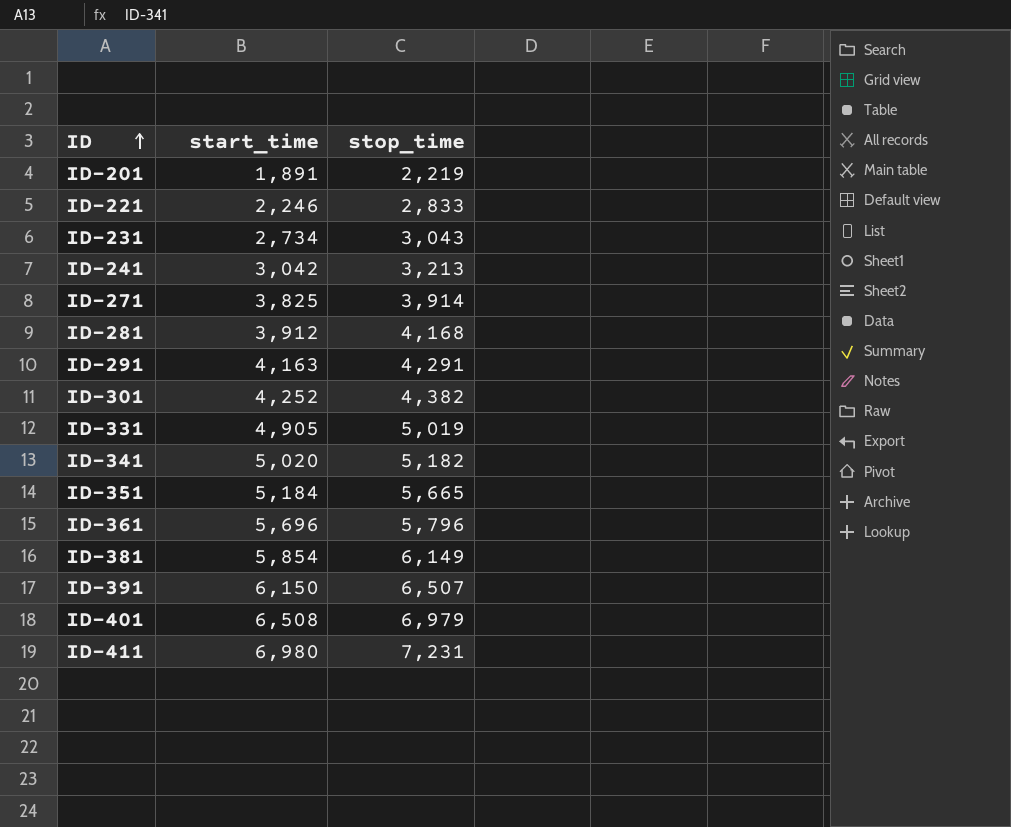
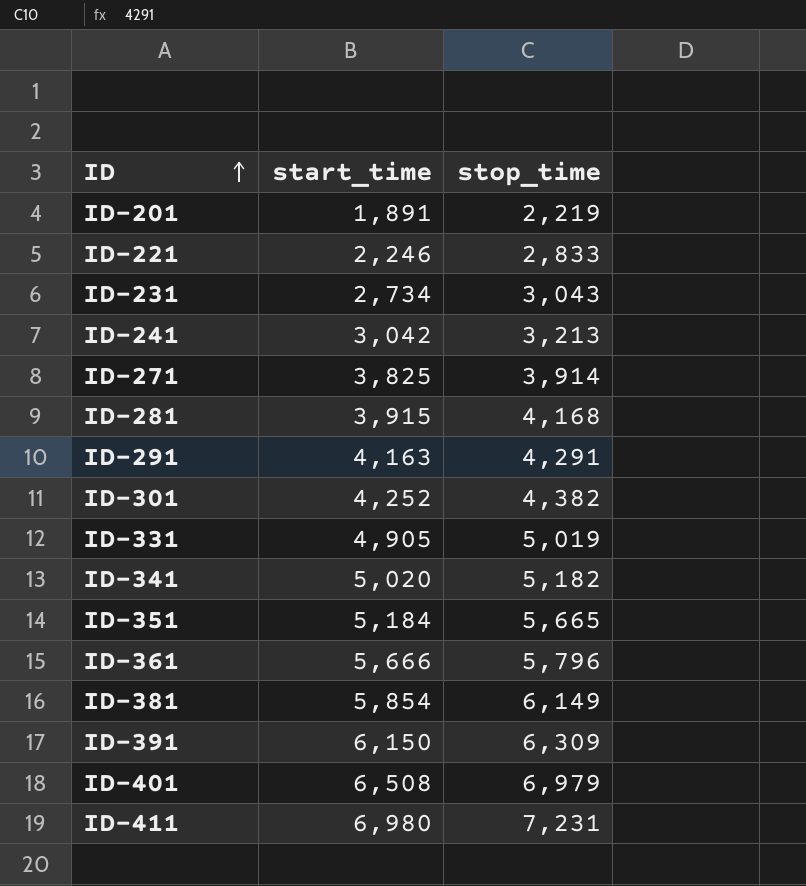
ID-281 | start_time: 3,912 -> 3,915
ID-361 | start_time: 5,696 -> 5,666
ID-391 | stop_time: 6,507 -> 6,309

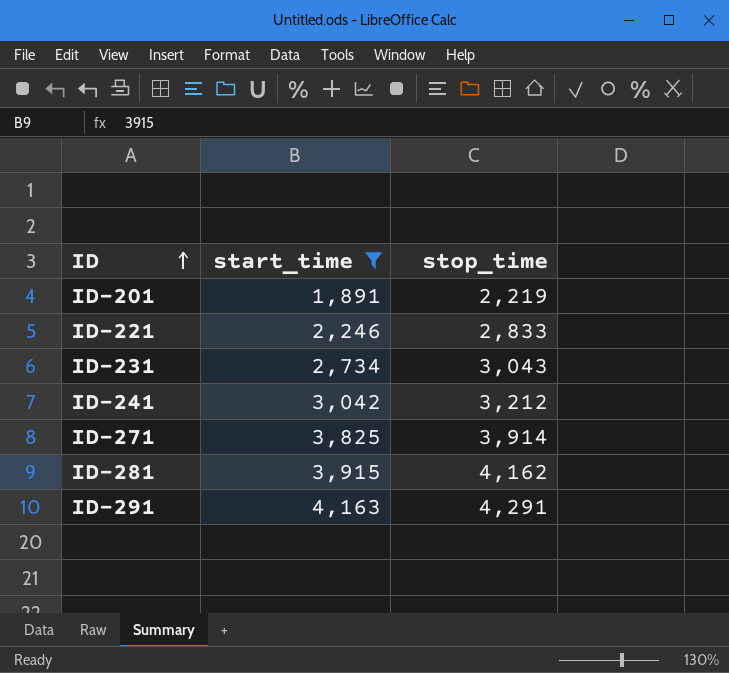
filter: none -> start_time <= 4,163
ID-241 | stop_time: 3,213 -> 3,212
ID-281 | stop_time: 4,168 -> 4,162

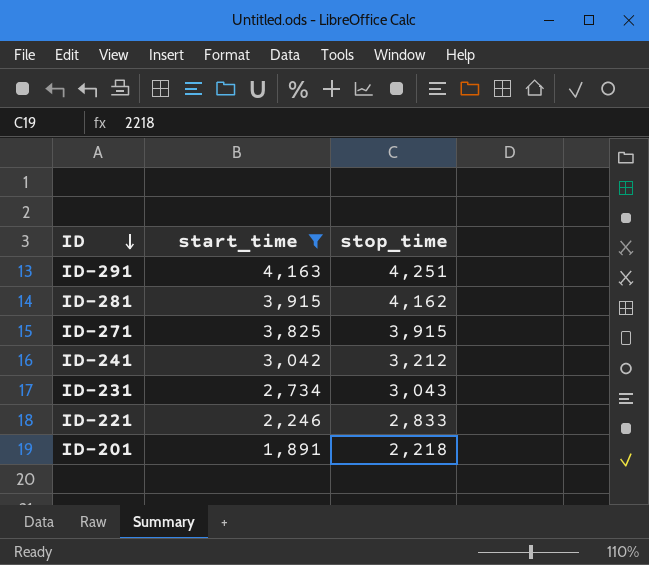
row order: ID ascending -> ID descending
ID-291 | stop_time: 4,291 -> 4,251
ID-271 | stop_time: 3,914 -> 3,915
ID-201 | stop_time: 2,219 -> 2,218

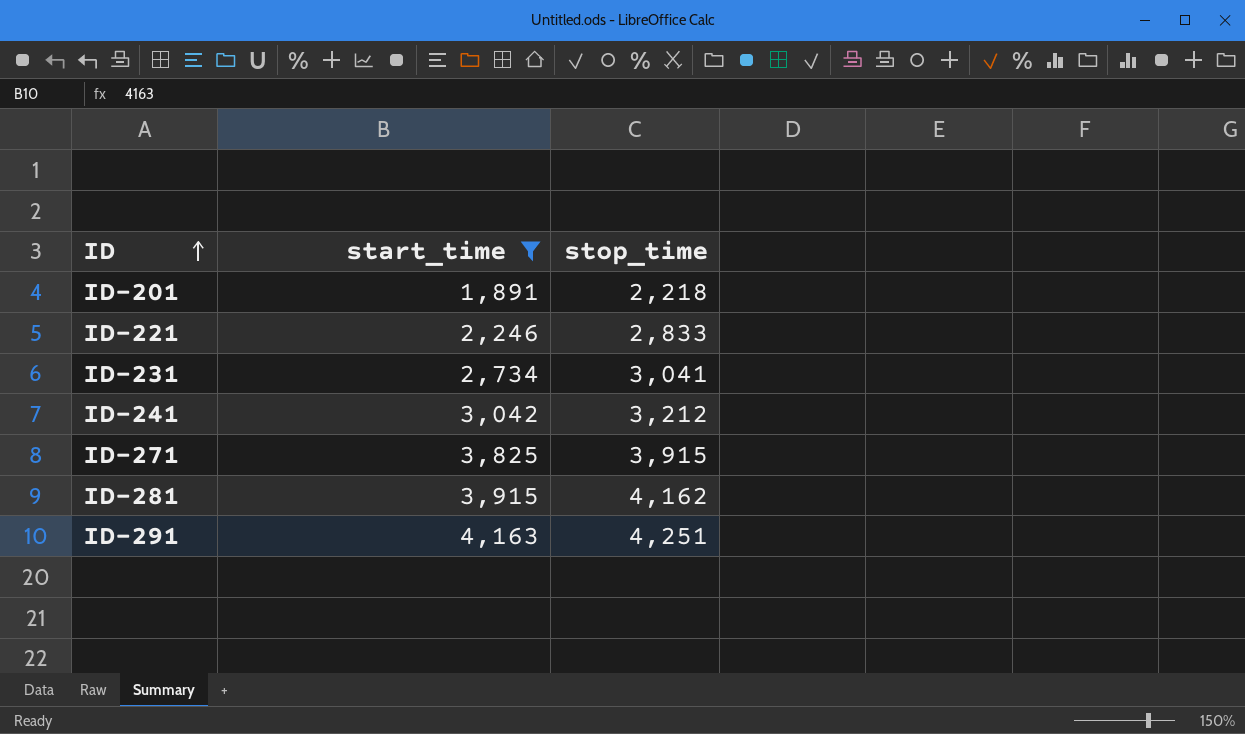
row order: ID descending -> ID ascending
ID-231 | stop_time: 3,043 -> 3,041

